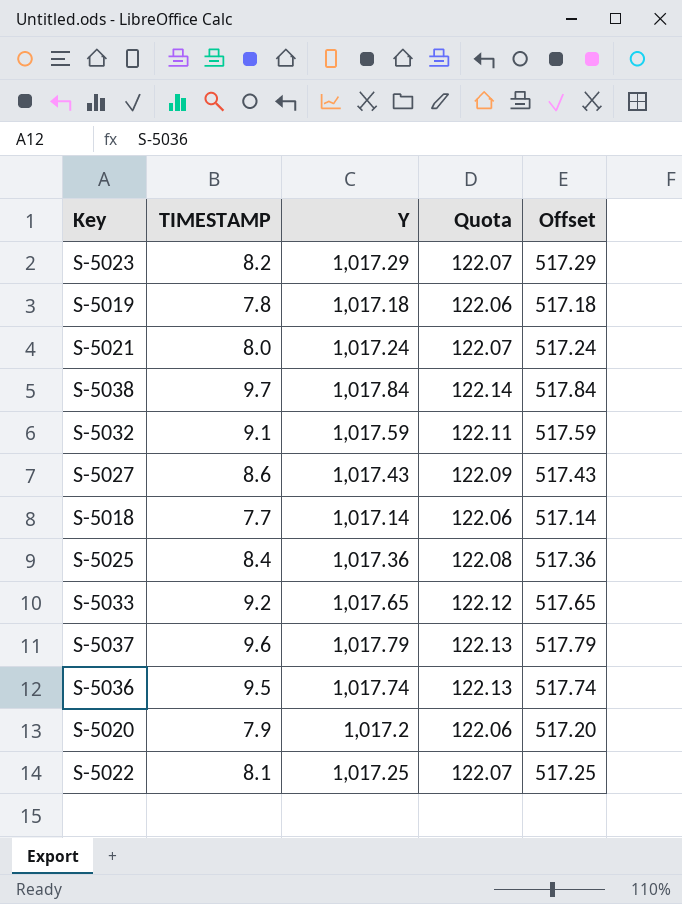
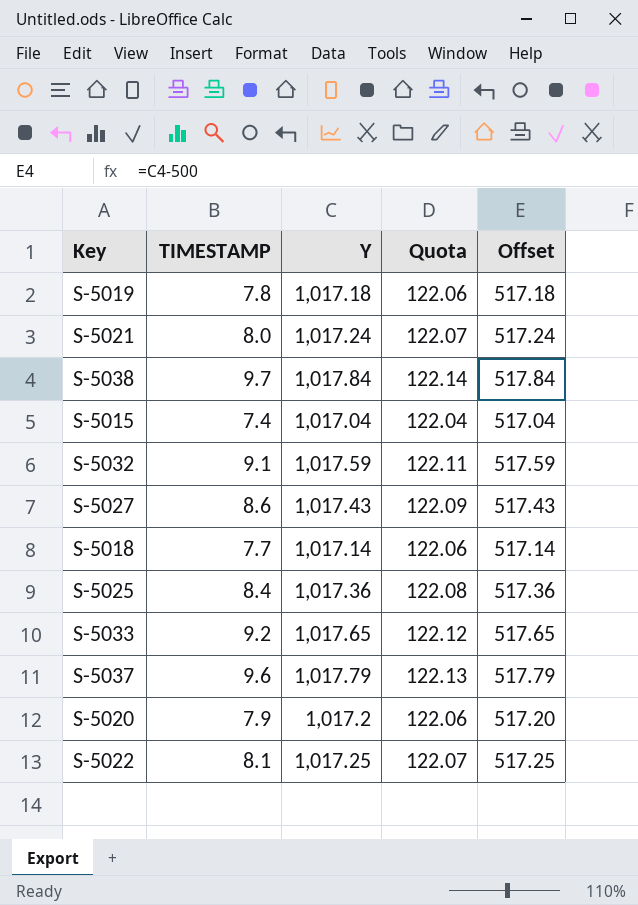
row S-5023: 8.2 | 1,017.29 | 122.07 | 517.29 -> none
row S-5036: 9.5 | 1,017.74 | 122.13 | 517.74 -> none
row S-5015: none -> 7.4 | 1,017.04 | 122.04 | 517.04

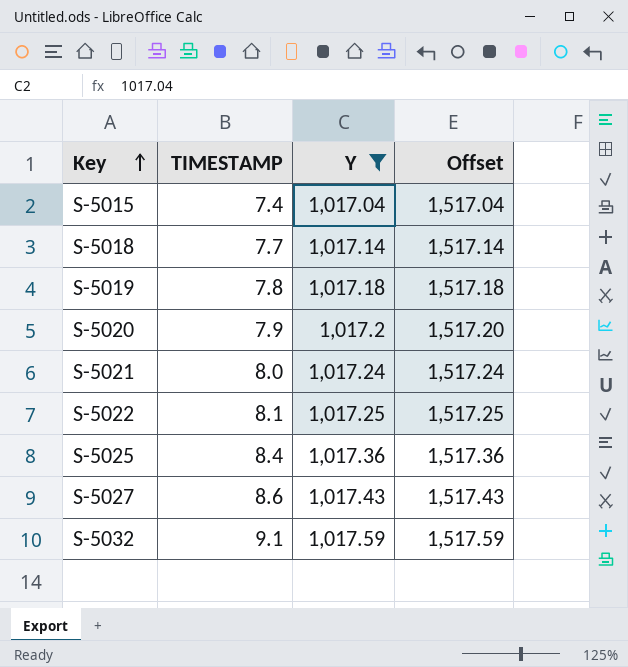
filter: none -> Y <= 1,017.59
row order: none -> Key ascending
column Quota | formula: [Y] * 0.12 -> none
column Offset | formula: [Y] - 500 -> [Y] + 500

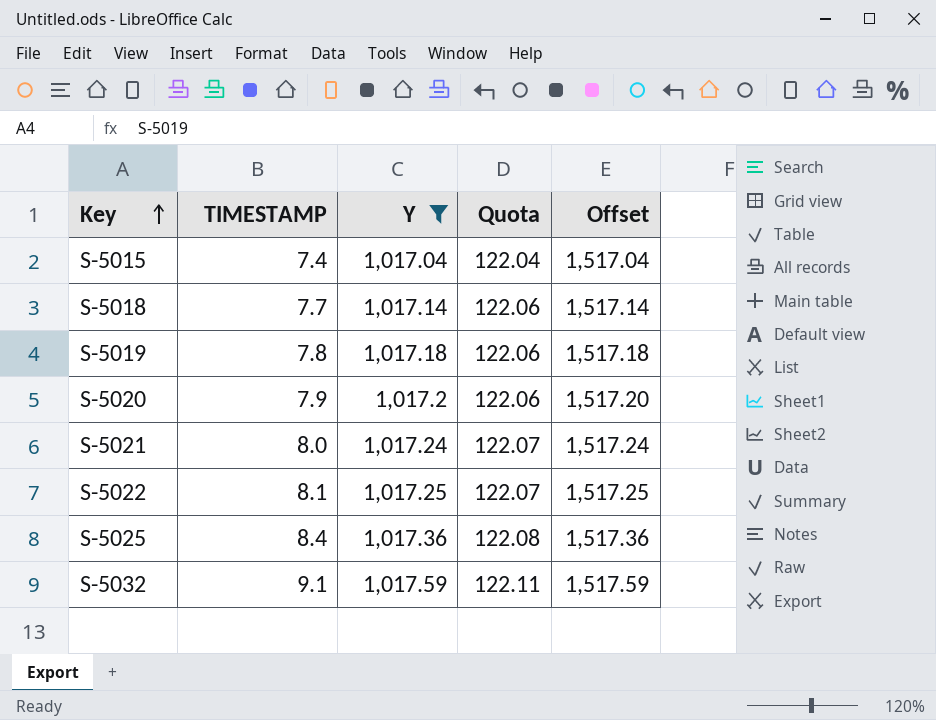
column Quota | formula: none -> [Y] * 0.12
row S-5027: 8.6 | 1,017.43 | 1,517.43 -> none

